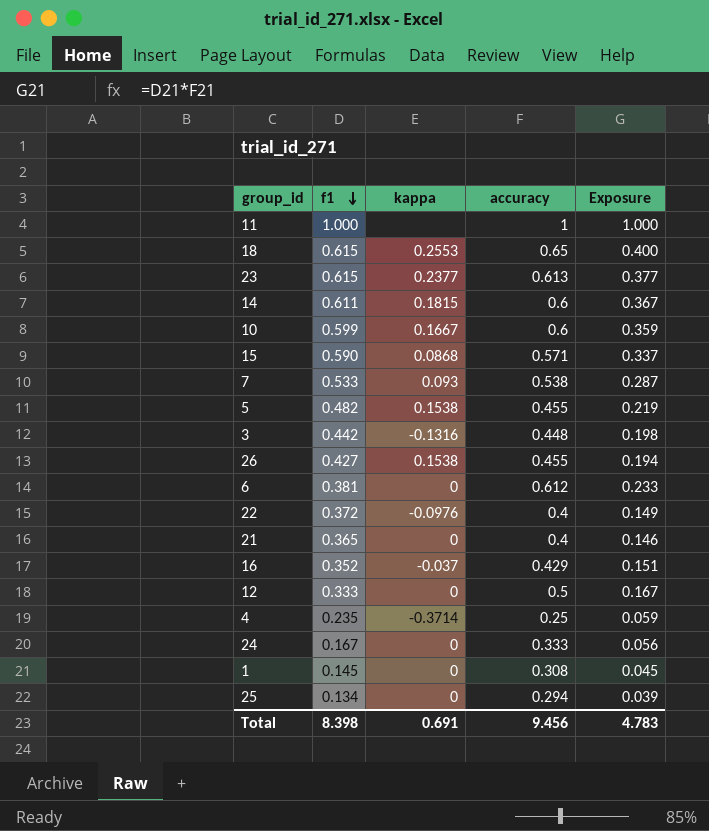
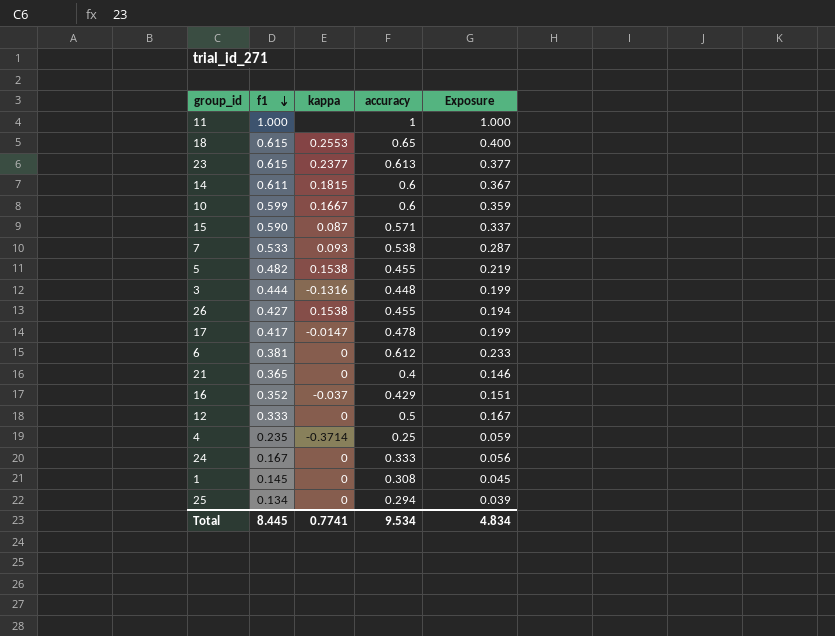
row 22: 0.372 | -0.0976 | 0.4 | 0.149 -> none
15 | kappa: 0.0868 -> 0.087
3 | f1: 0.442 -> 0.444
3 | Exposure: 0.198 -> 0.199
row 17: none -> 0.417 | -0.0147 | 0.478 | 0.199
Total | f1: 8.398 -> 8.445
Total | kappa: 0.691 -> 0.7741
Total | accuracy: 9.456 -> 9.534
Total | Exposure: 4.783 -> 4.834

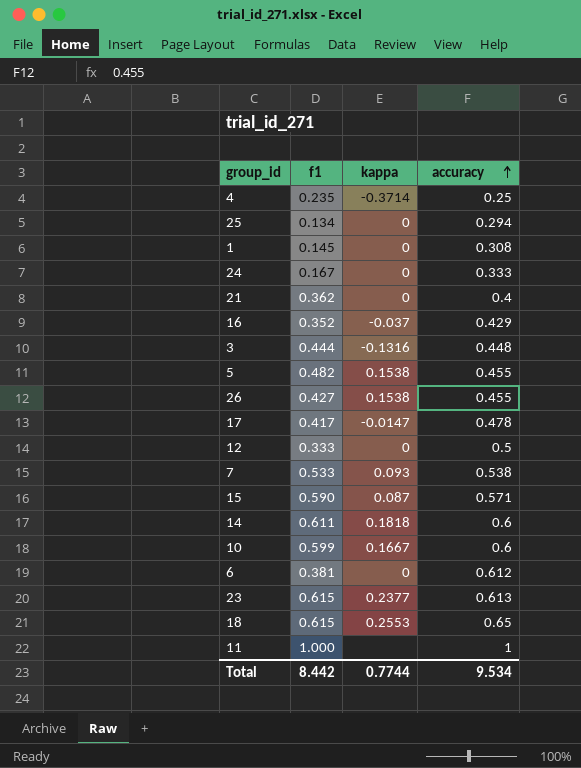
row order: f1 descending -> accuracy ascending
column Exposure | formula: [f1] * [accuracy] -> none
21 | f1: 0.365 -> 0.362
14 | kappa: 0.1815 -> 0.1818
Total | f1: 8.445 -> 8.442
Total | kappa: 0.7741 -> 0.7744

